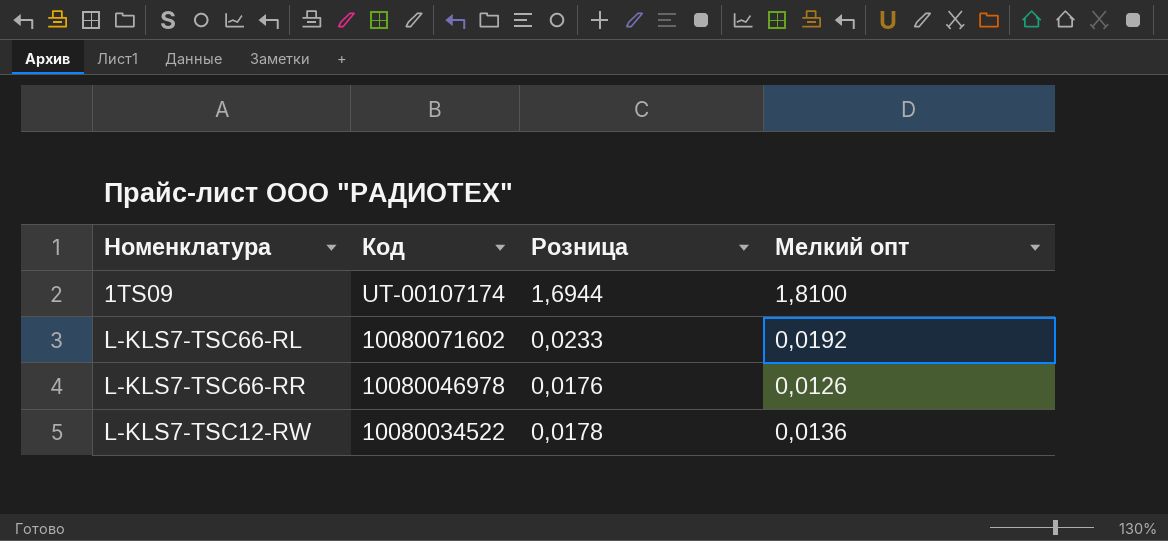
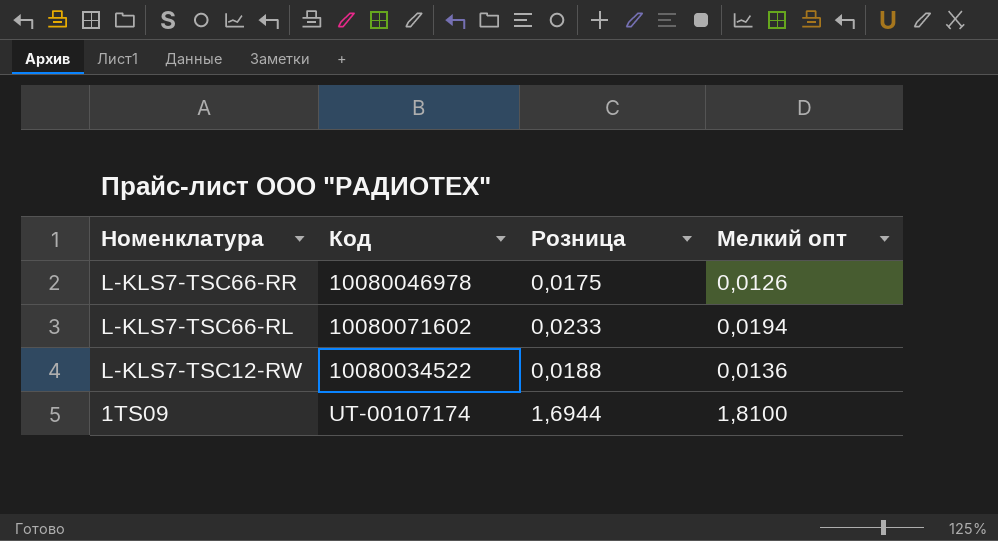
row order: Код descending -> Номенклатура descending
L-KLS7-TSC66-RR | Розница: 0,0176 -> 0,0175
L-KLS7-TSC66-RL | Мелкий опт: 0,0192 -> 0,0194
L-KLS7-TSC12-RW | Розница: 0,0178 -> 0,0188

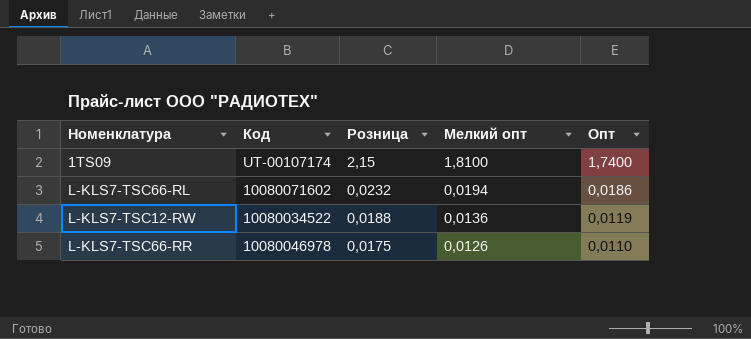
row order: Номенклатура descending -> Розница descending
column Опт | position: none -> 5
1TS09 | Розница: 1,6944 -> 2,15
L-KLS7-TSC66-RL | Розница: 0,0233 -> 0,0232

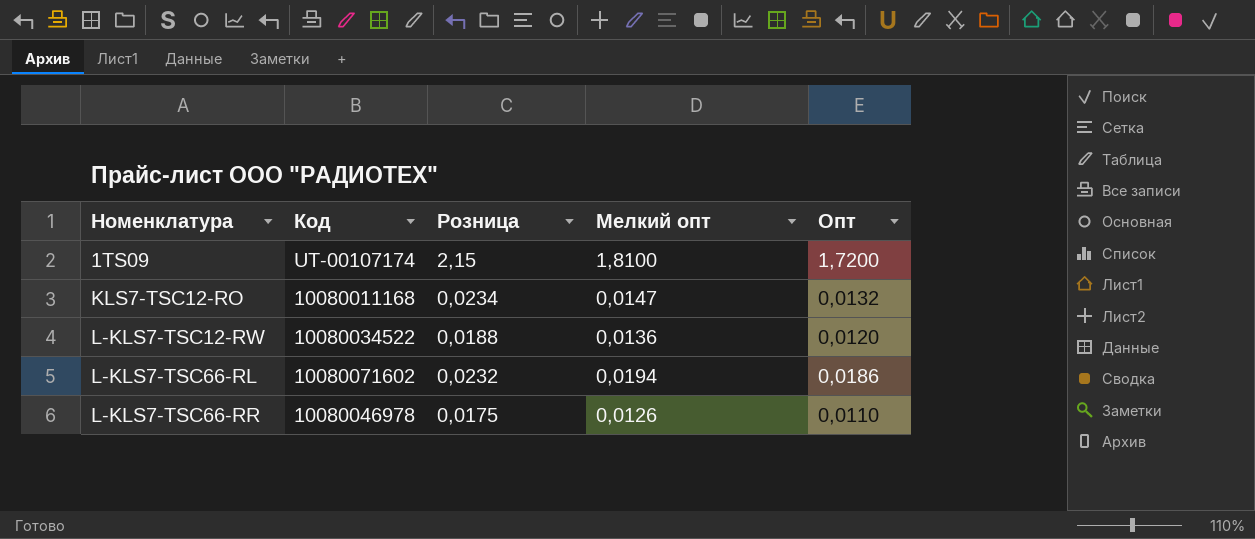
row order: Розница descending -> Номенклатура ascending
1TS09 | Опт: 1,7400 -> 1,7200
row KLS7-TSC12-RO: none -> 10080011168 | 0,0234 | 0,0147 | 0,0132
L-KLS7-TSC12-RW | Опт: 0,0119 -> 0,0120

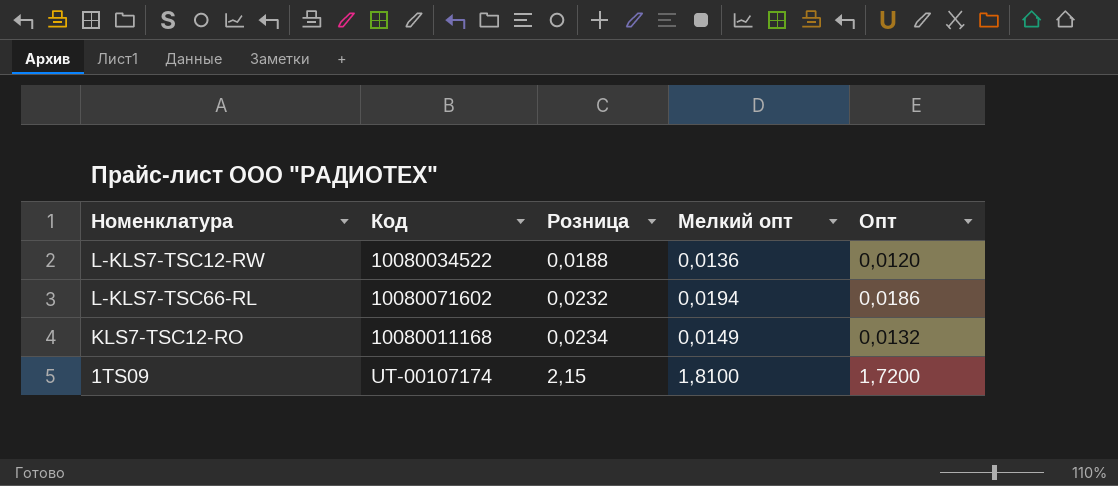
row order: Номенклатура ascending -> Розница ascending
row L-KLS7-TSC66-RR: 10080046978 | 0,0175 | 0,0126 | 0,0110 -> none
KLS7-TSC12-RO | Мелкий опт: 0,0147 -> 0,0149

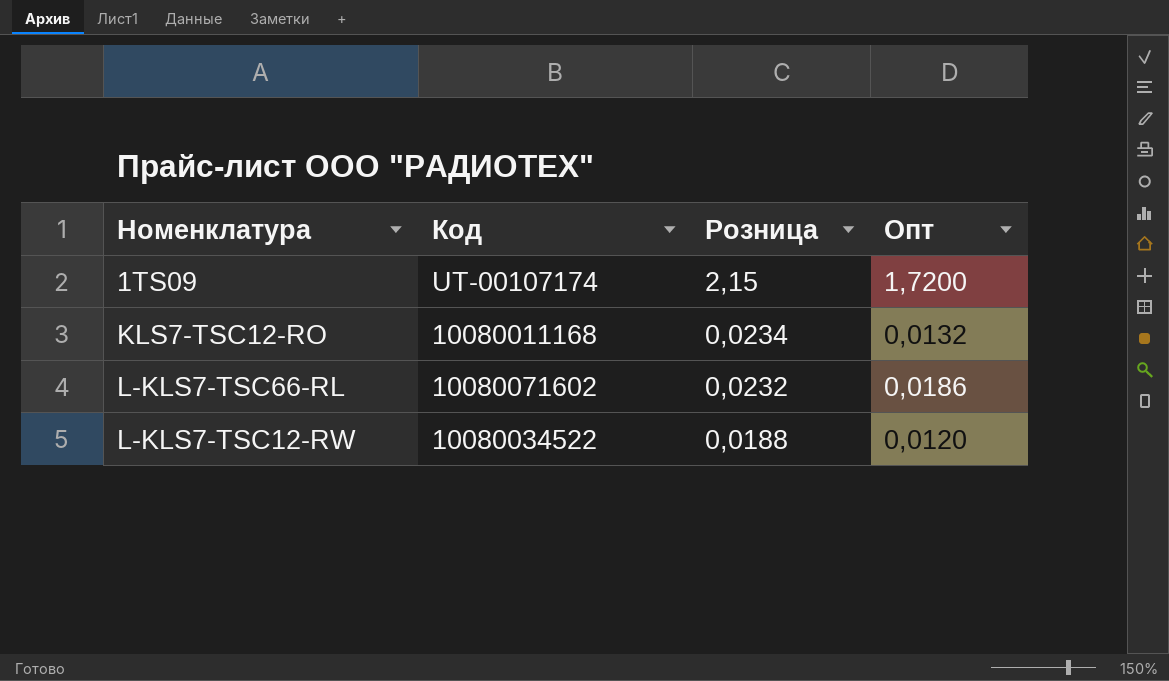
row order: Розница ascending -> Розница descending
column Мелкий опт | position: 4 -> none

